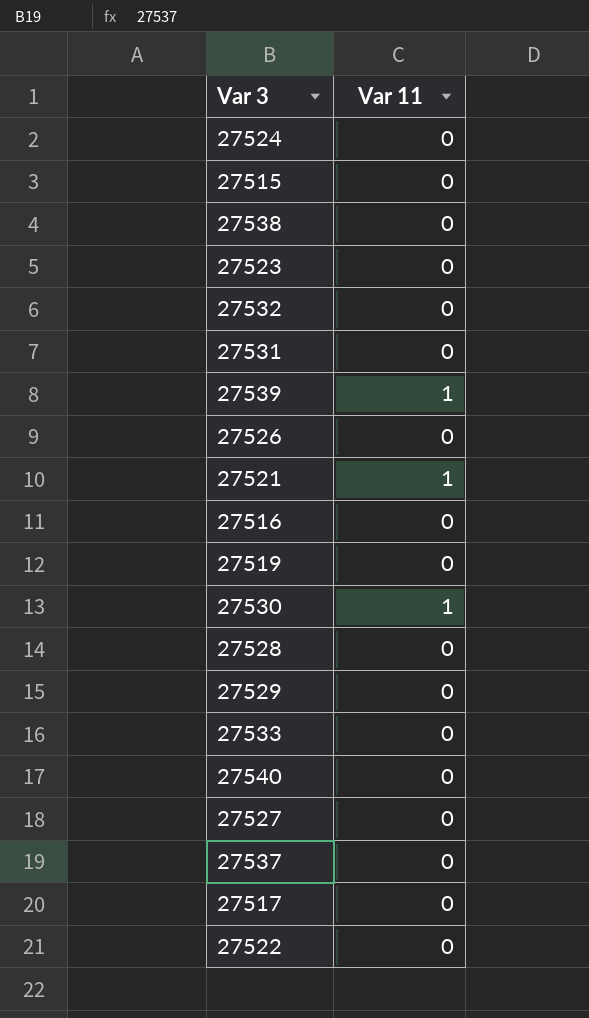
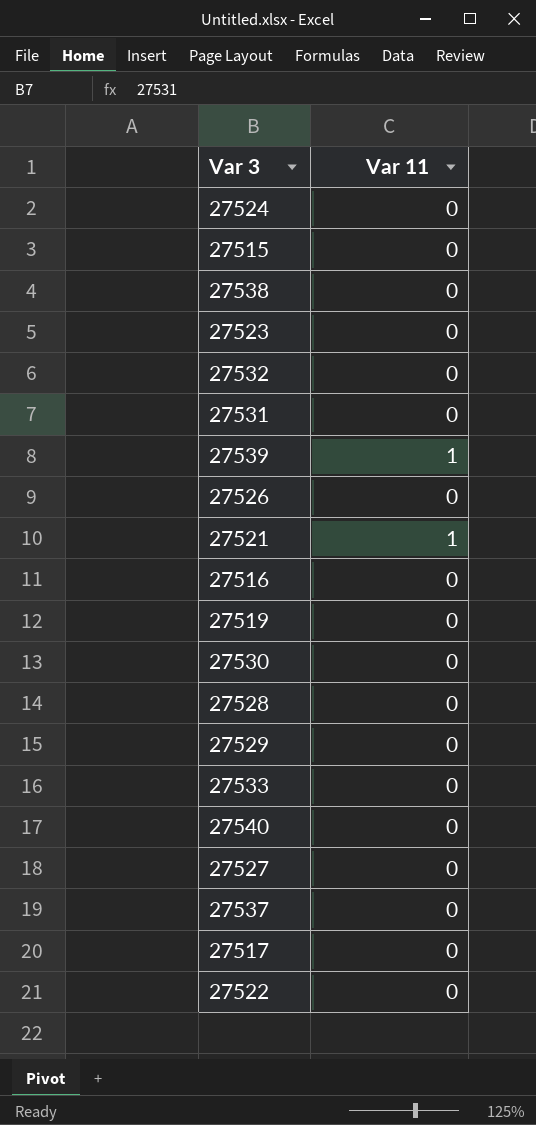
27530 | Var 11: 1 -> 0

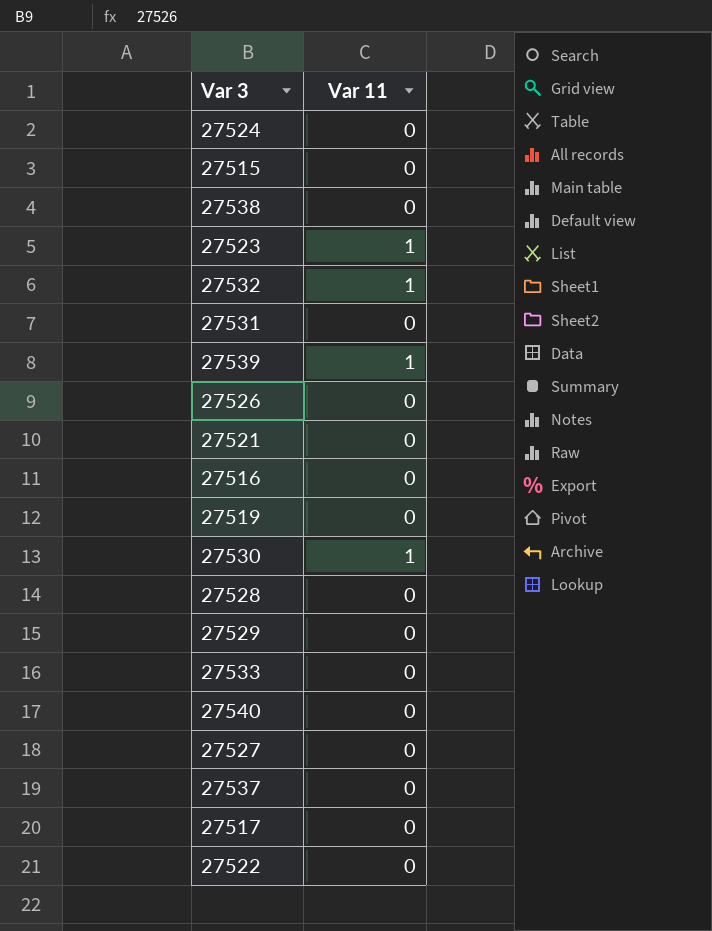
27523 | Var 11: 0 -> 1
27532 | Var 11: 0 -> 1
27521 | Var 11: 1 -> 0
27530 | Var 11: 0 -> 1

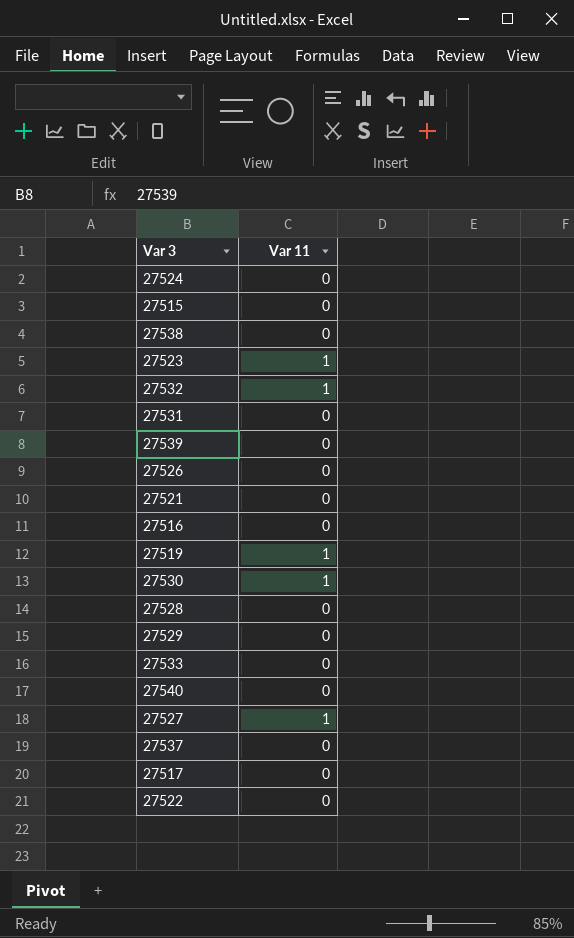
27539 | Var 11: 1 -> 0
27519 | Var 11: 0 -> 1
27527 | Var 11: 0 -> 1

